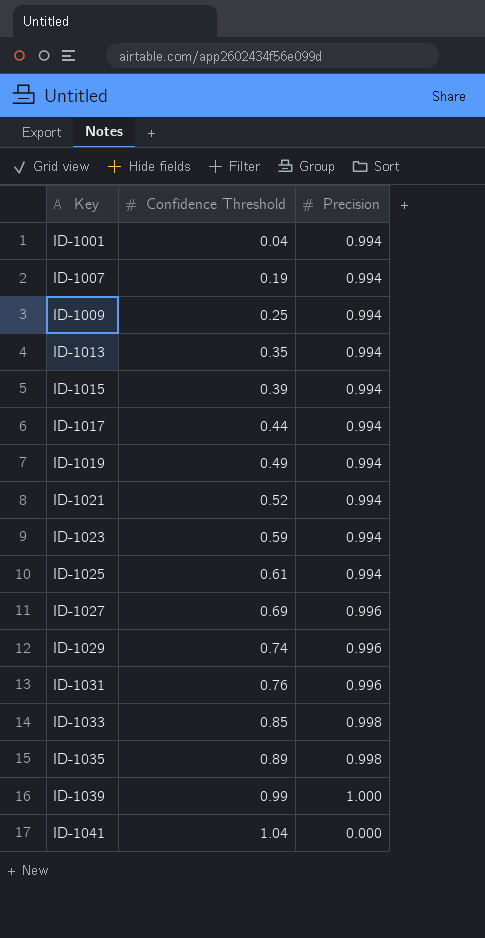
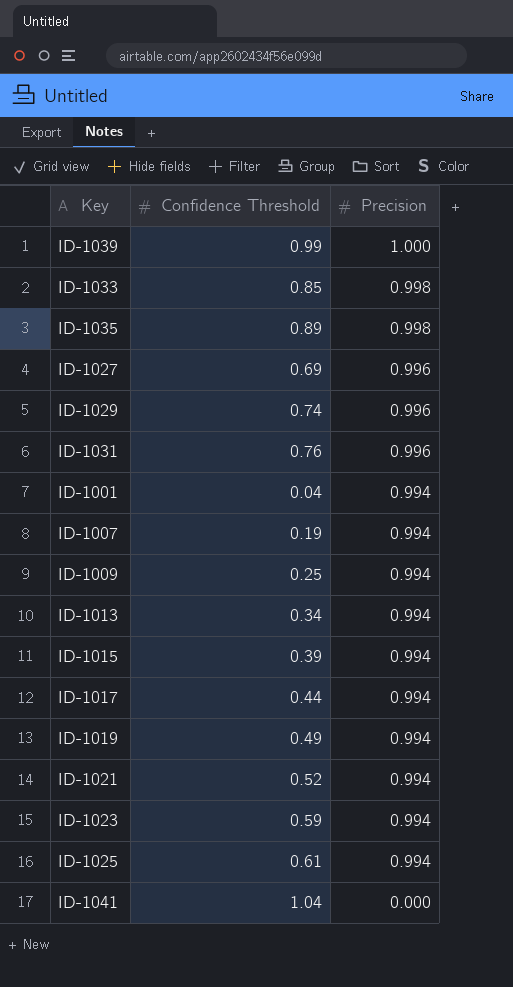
row order: Key ascending -> Precision descending
ID-1013 | Confidence Threshold: 0.35 -> 0.34

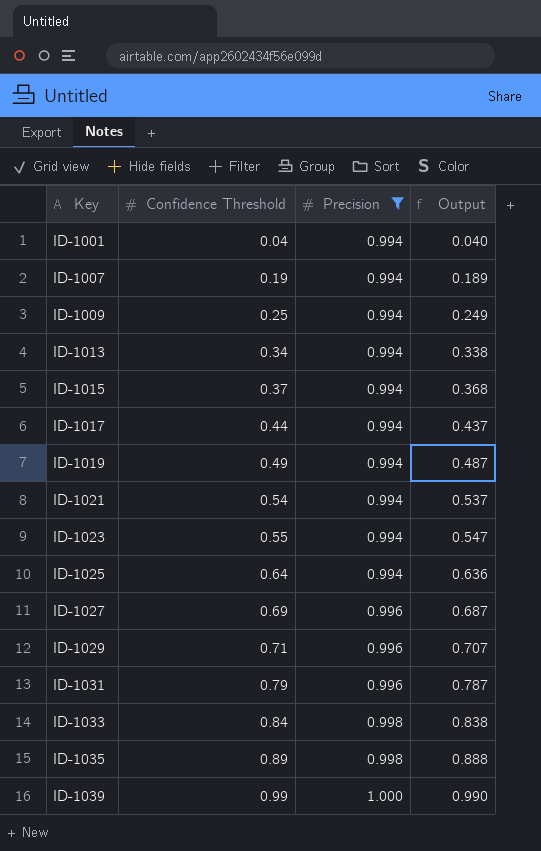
filter: none -> Precision != 0.000
row order: Precision descending -> Key ascending
column Output | formula: none -> [Confidence Threshold] * [Precision]
ID-1015 | Confidence Threshold: 0.39 -> 0.37
ID-1021 | Confidence Threshold: 0.52 -> 0.54
ID-1023 | Confidence Threshold: 0.59 -> 0.55
ID-1025 | Confidence Threshold: 0.61 -> 0.64
ID-1029 | Confidence Threshold: 0.74 -> 0.71
ID-1031 | Confidence Threshold: 0.76 -> 0.79
ID-1033 | Confidence Threshold: 0.85 -> 0.84

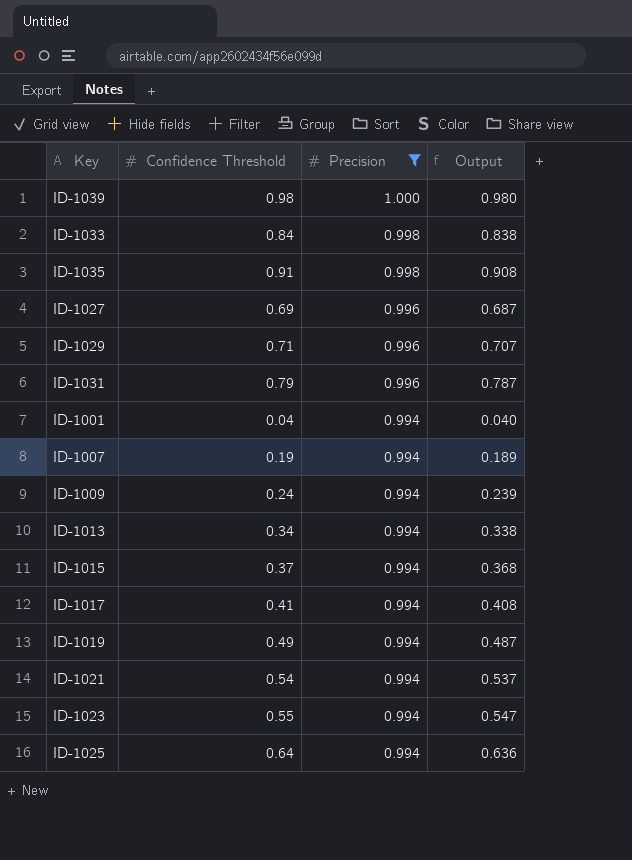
row order: Key ascending -> Precision descending
ID-1039 | Confidence Threshold: 0.99 -> 0.98
ID-1039 | Output: 0.990 -> 0.980
ID-1035 | Confidence Threshold: 0.89 -> 0.91
ID-1035 | Output: 0.888 -> 0.908
ID-1009 | Confidence Threshold: 0.25 -> 0.24
ID-1009 | Output: 0.249 -> 0.239
ID-1017 | Confidence Threshold: 0.44 -> 0.41
ID-1017 | Output: 0.437 -> 0.408

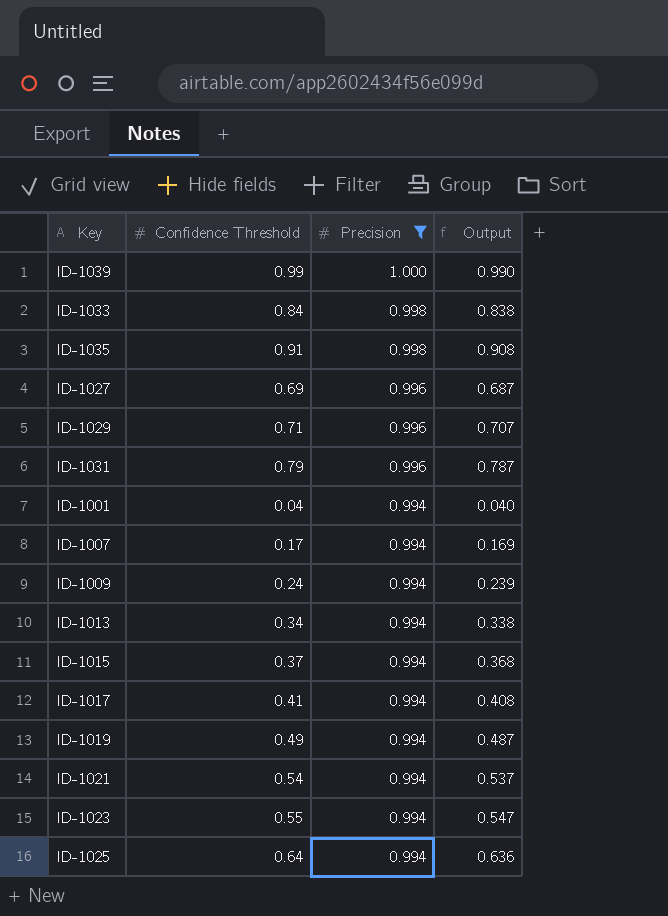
ID-1039 | Confidence Threshold: 0.98 -> 0.99
ID-1039 | Output: 0.980 -> 0.990
ID-1007 | Confidence Threshold: 0.19 -> 0.17
ID-1007 | Output: 0.189 -> 0.169

